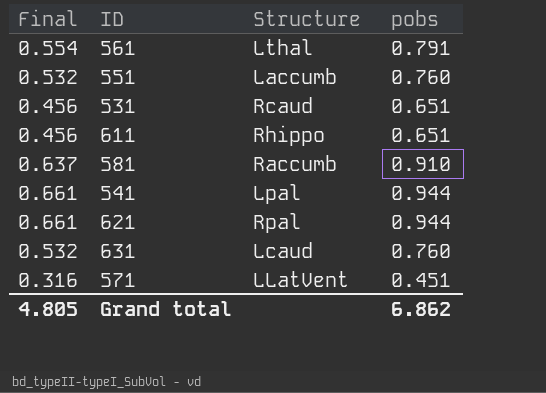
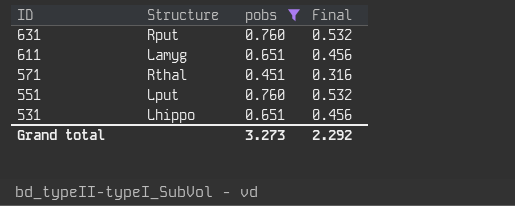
filter: none -> pobs <= 0.760
row order: none -> ID descending
column Final | position: 1 -> 4
631 | Structure: Lcaud -> Rput
611 | Structure: Rhippo -> Lamyg
571 | Structure: LLatVent -> Rthal
551 | Structure: Laccumb -> Lput
531 | Structure: Rcaud -> Lhippo
Grand total | pobs: 6.862 -> 3.273
Grand total | Final: 4.805 -> 2.292

